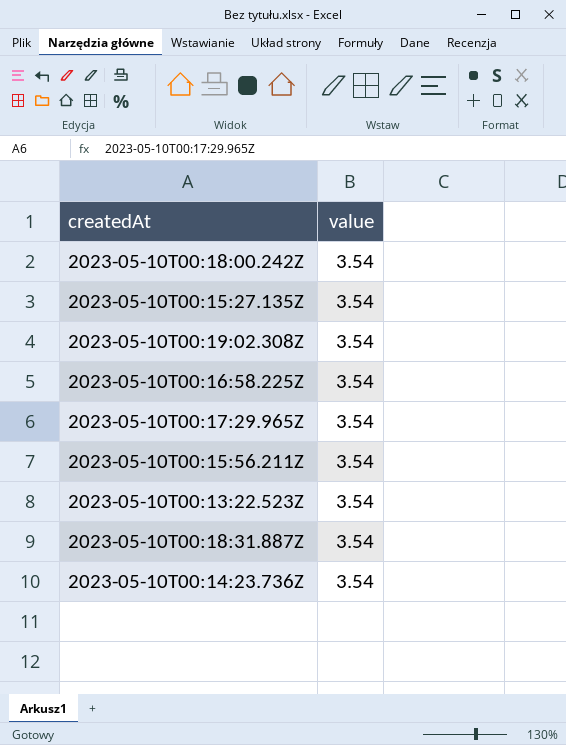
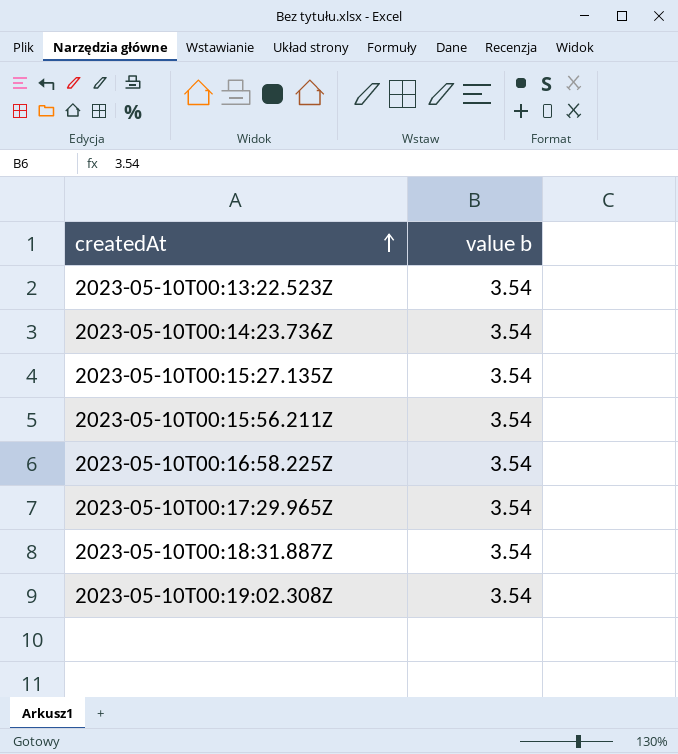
row order: none -> createdAt ascending
column name: value -> value b
row 2023-05-10T00:18:00.242Z: 3.54 -> none

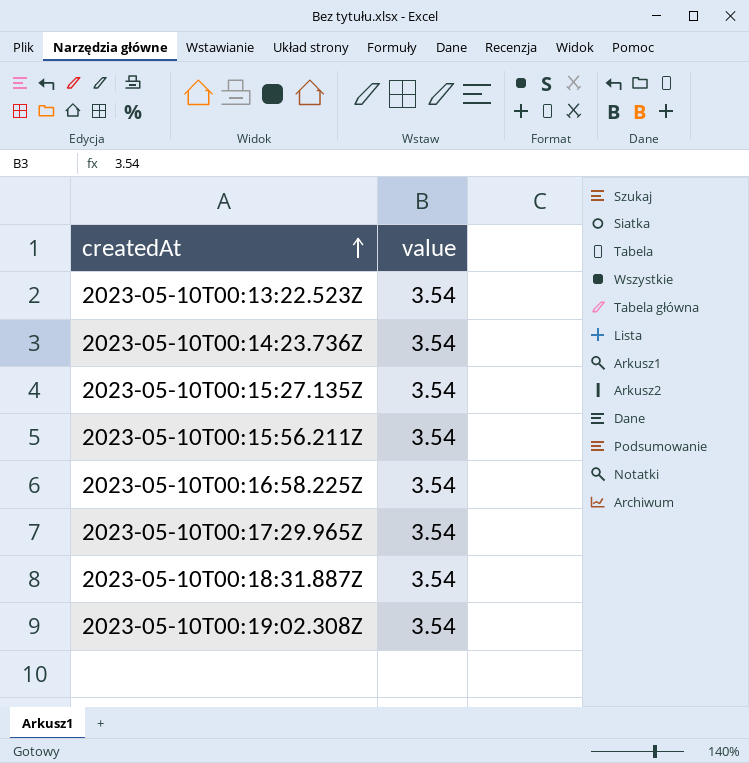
column name: value b -> value

